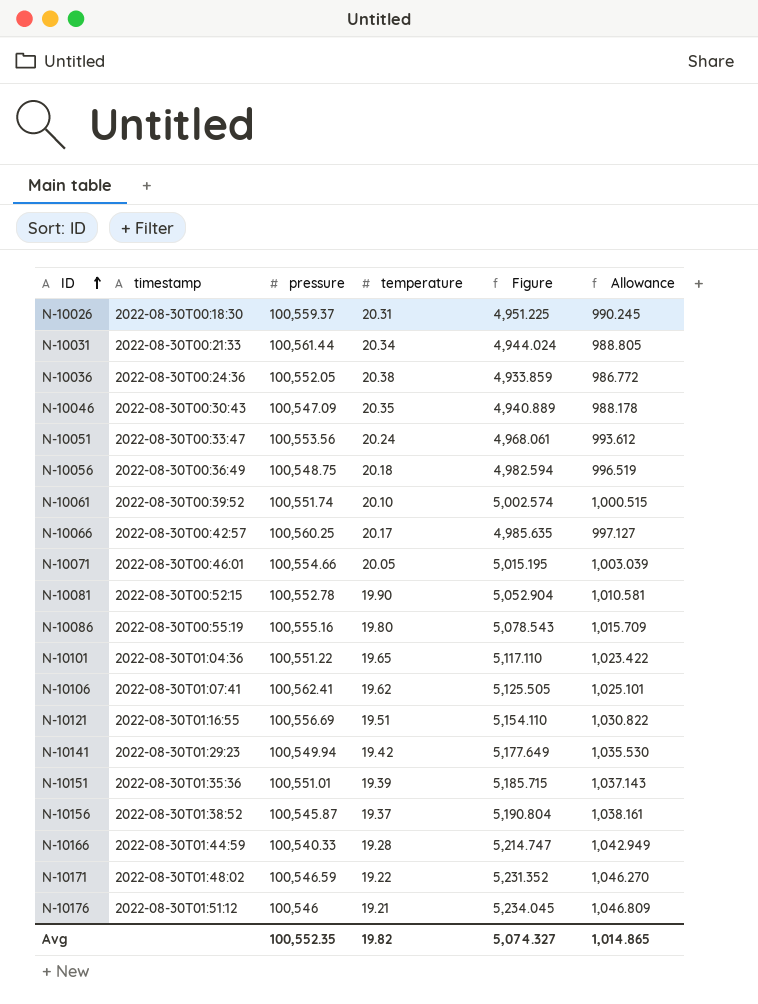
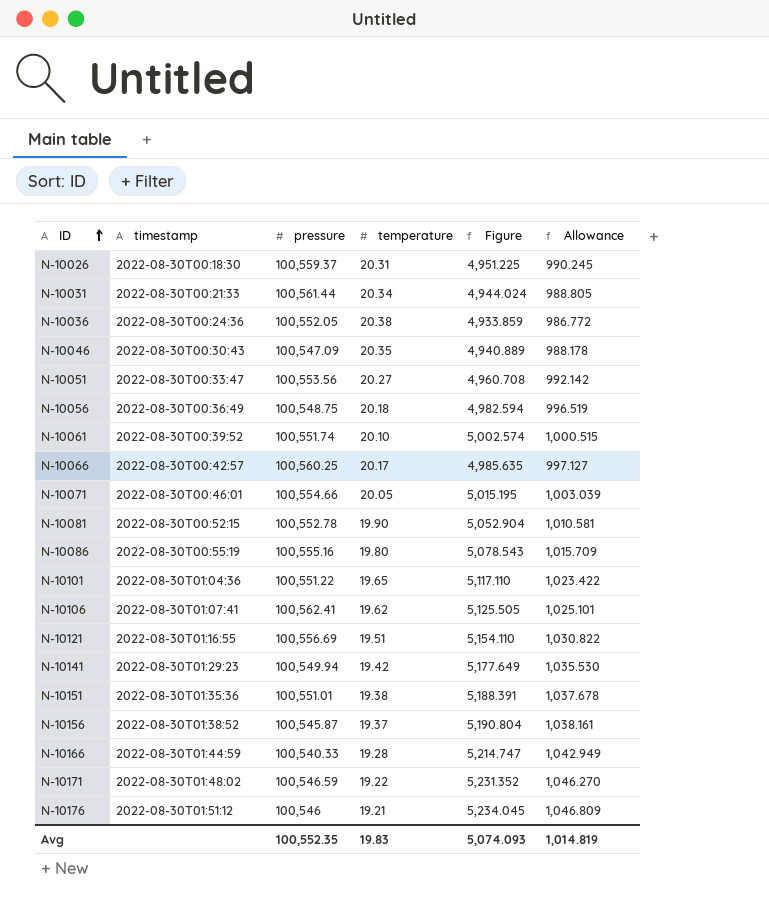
N-10051 | temperature: 20.24 -> 20.27
N-10051 | Figure: 4,968.061 -> 4,960.708
N-10051 | Allowance: 993.612 -> 992.142
N-10151 | temperature: 19.39 -> 19.38
N-10151 | Figure: 5,185.715 -> 5,188.391
N-10151 | Allowance: 1,037.143 -> 1,037.678
Avg | temperature: 19.82 -> 19.83
Avg | Figure: 5,074.327 -> 5,074.093
Avg | Allowance: 1,014.865 -> 1,014.819

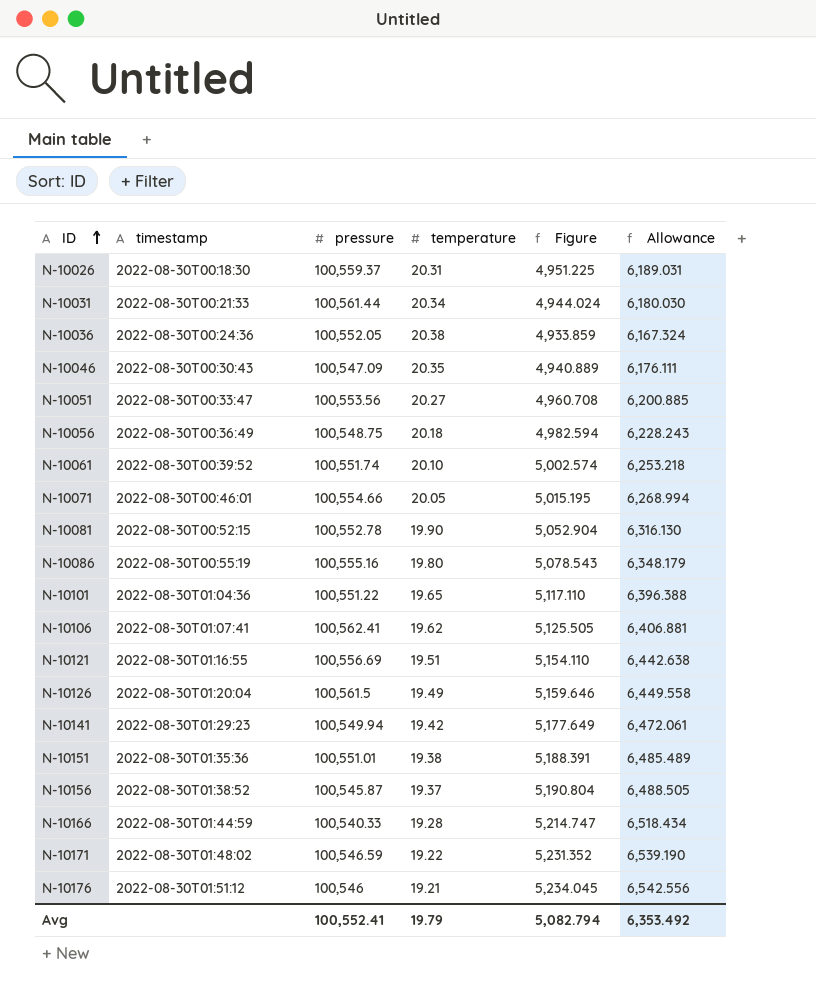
column Allowance | formula: [Figure] * 0.2 -> [Figure] * 1.25
row N-10066: 2022-08-30T00:42:57 | 100,560.25 | 20.17 | 4,985.635 | 997.127 -> none
row N-10126: none -> 2022-08-30T01:20:04 | 100,561.5 | 19.49 | 5,159.646 | 6,449.558
Avg | pressure: 100,552.35 -> 100,552.41
Avg | temperature: 19.83 -> 19.79
Avg | Figure: 5,074.093 -> 5,082.794
Avg | Allowance: 1,014.819 -> 6,353.492

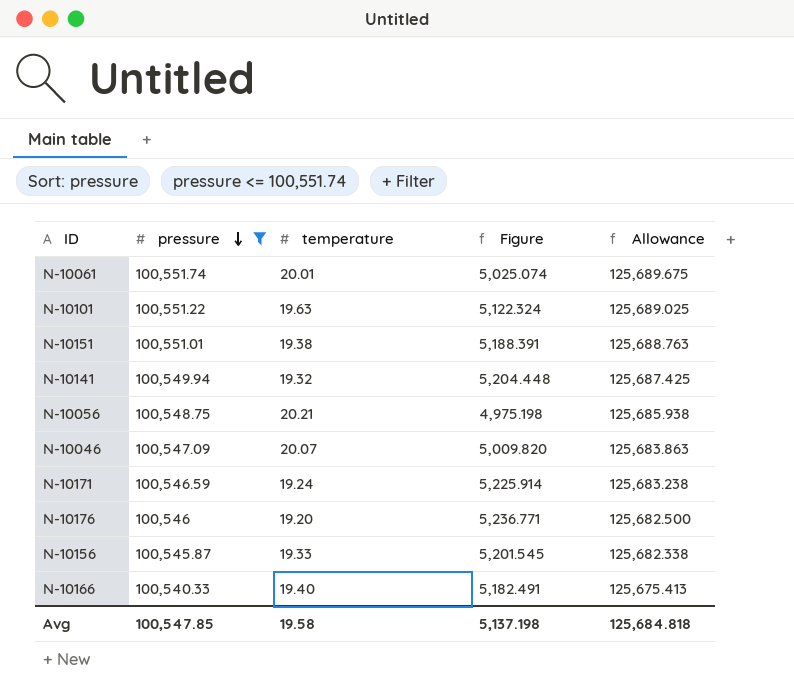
filter: none -> pressure <= 100,551.74
row order: ID ascending -> pressure descending
column timestamp | position: 2 -> none
column Allowance | formula: [Figure] * 1.25 -> [pressure] * 1.25
N-10061 | temperature: 20.10 -> 20.01
N-10061 | Figure: 5,002.574 -> 5,025.074
N-10101 | temperature: 19.65 -> 19.63
N-10101 | Figure: 5,117.110 -> 5,122.324
N-10141 | temperature: 19.42 -> 19.32
N-10141 | Figure: 5,177.649 -> 5,204.448
N-10056 | temperature: 20.18 -> 20.21
N-10056 | Figure: 4,982.594 -> 4,975.198
N-10046 | temperature: 20.35 -> 20.07
N-10046 | Figure: 4,940.889 -> 5,009.820
N-10171 | temperature: 19.22 -> 19.24
N-10171 | Figure: 5,231.352 -> 5,225.914
N-10176 | temperature: 19.21 -> 19.20
N-10176 | Figure: 5,234.045 -> 5,236.771
N-10156 | temperature: 19.37 -> 19.33
N-10156 | Figure: 5,190.804 -> 5,201.545
N-10166 | temperature: 19.28 -> 19.40
N-10166 | Figure: 5,214.747 -> 5,182.491
Avg | pressure: 100,552.41 -> 100,547.85
Avg | temperature: 19.79 -> 19.58
Avg | Figure: 5,082.794 -> 5,137.198
Avg | Allowance: 6,353.492 -> 125,684.818

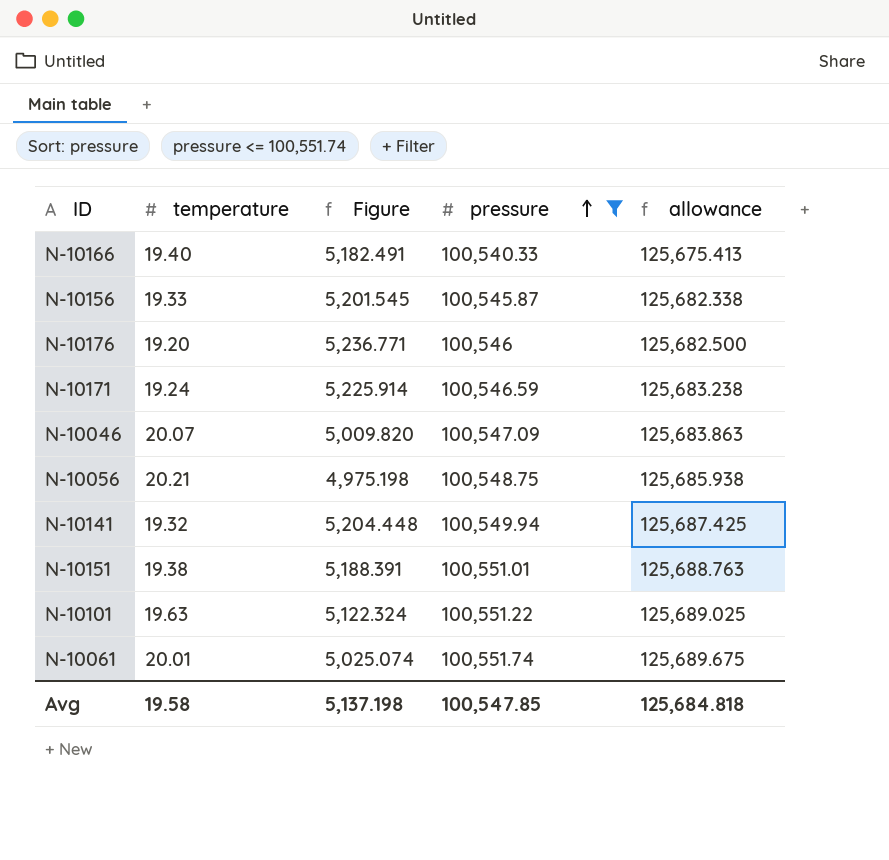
row order: pressure descending -> pressure ascending
column pressure | position: 2 -> 4
column name: Allowance -> allowance

